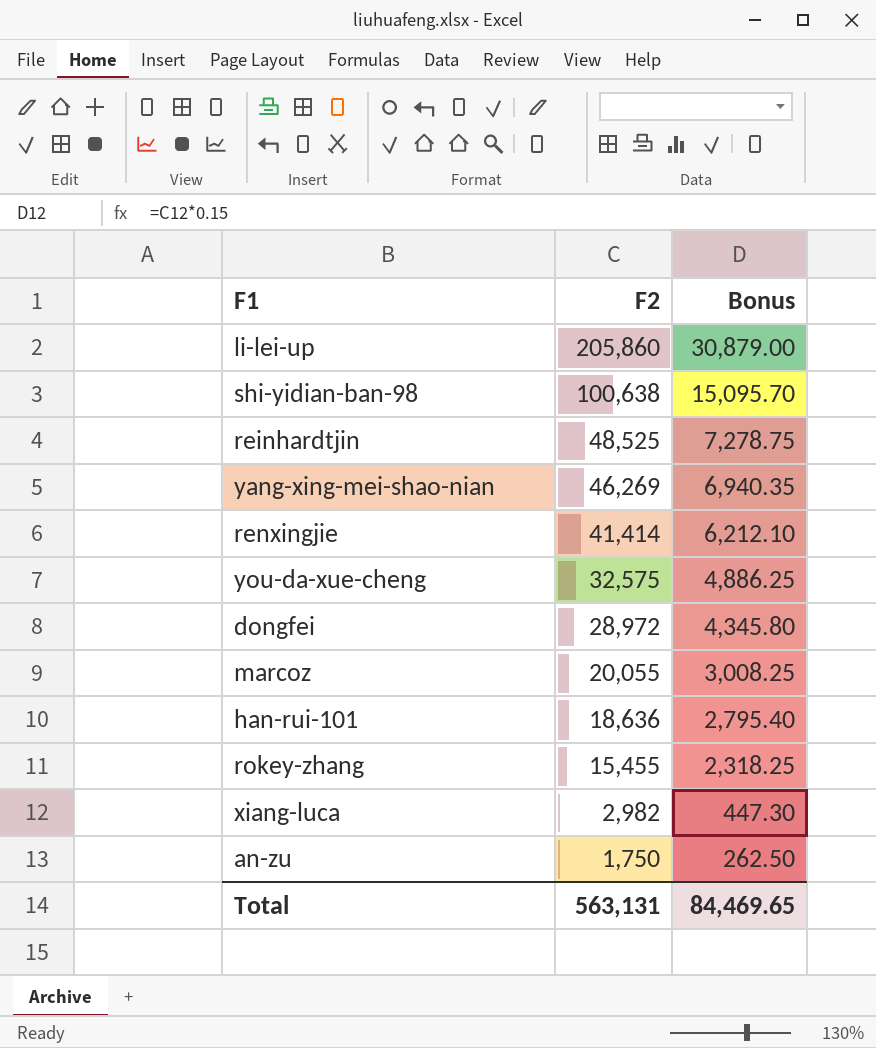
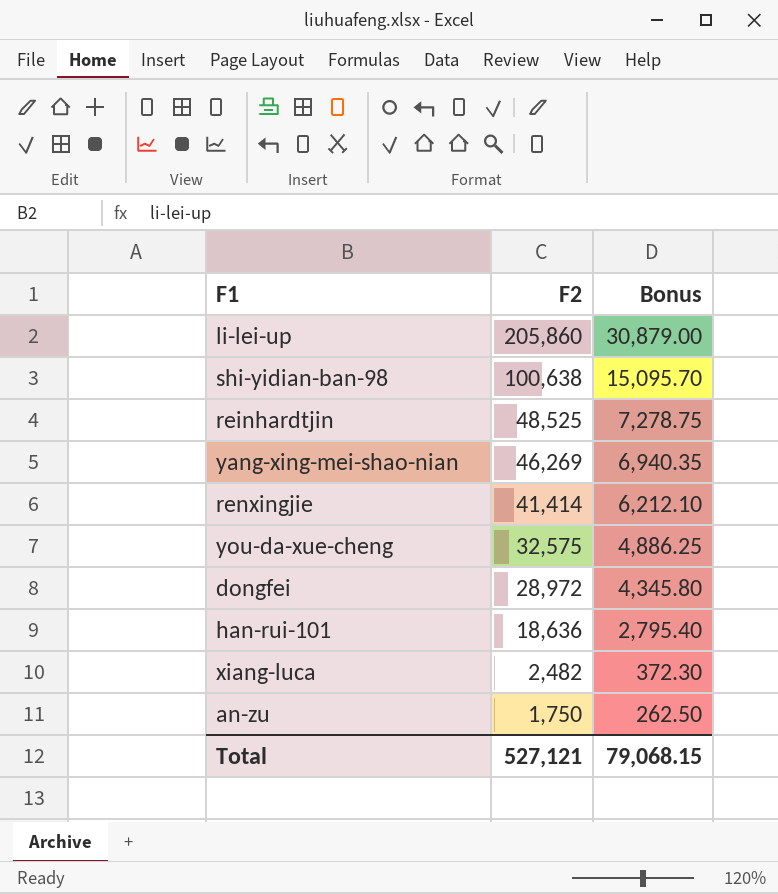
row marcoz: 20,055 | 3,008.25 -> none
row rokey-zhang: 15,455 | 2,318.25 -> none
xiang-luca | F2: 2,982 -> 2,482
xiang-luca | Bonus: 447.30 -> 372.30
Total | F2: 563,131 -> 527,121
Total | Bonus: 84,469.65 -> 79,068.15

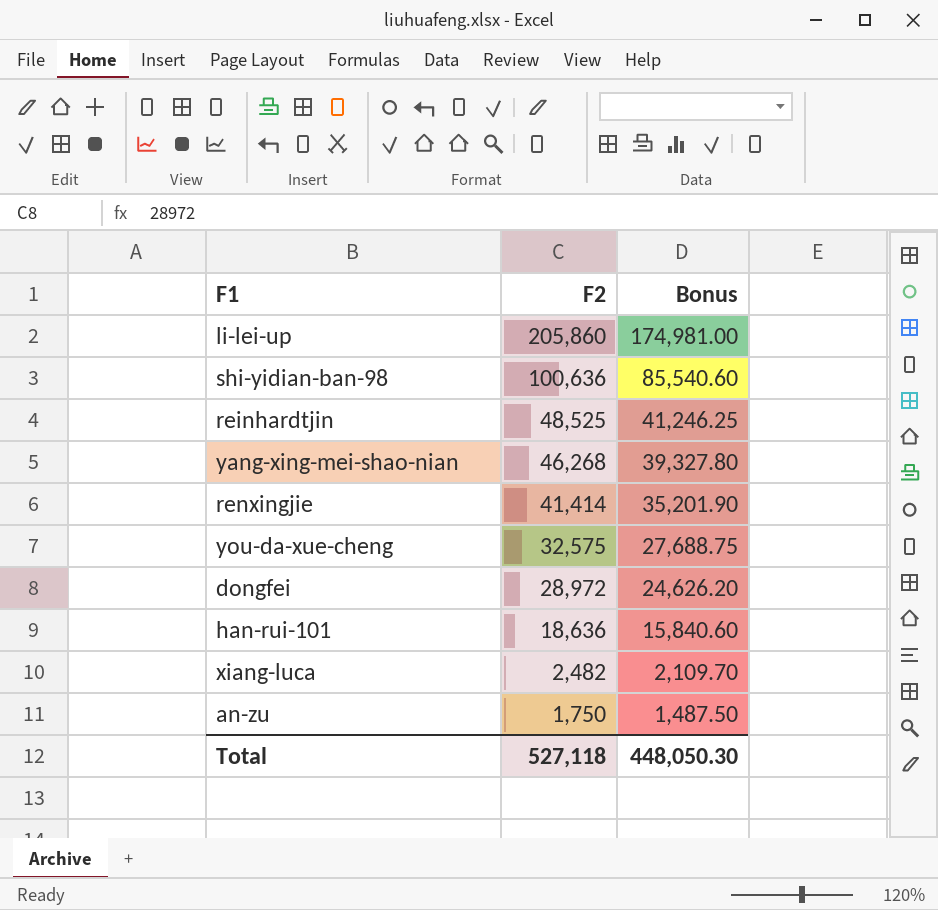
column Bonus | formula: [F2] * 0.15 -> [F2] * 0.85
shi-yidian-ban-98 | F2: 100,638 -> 100,636
yang-xing-mei-shao-nian | F2: 46,269 -> 46,268
Total | F2: 527,121 -> 527,118
Total | Bonus: 79,068.15 -> 448,050.30

